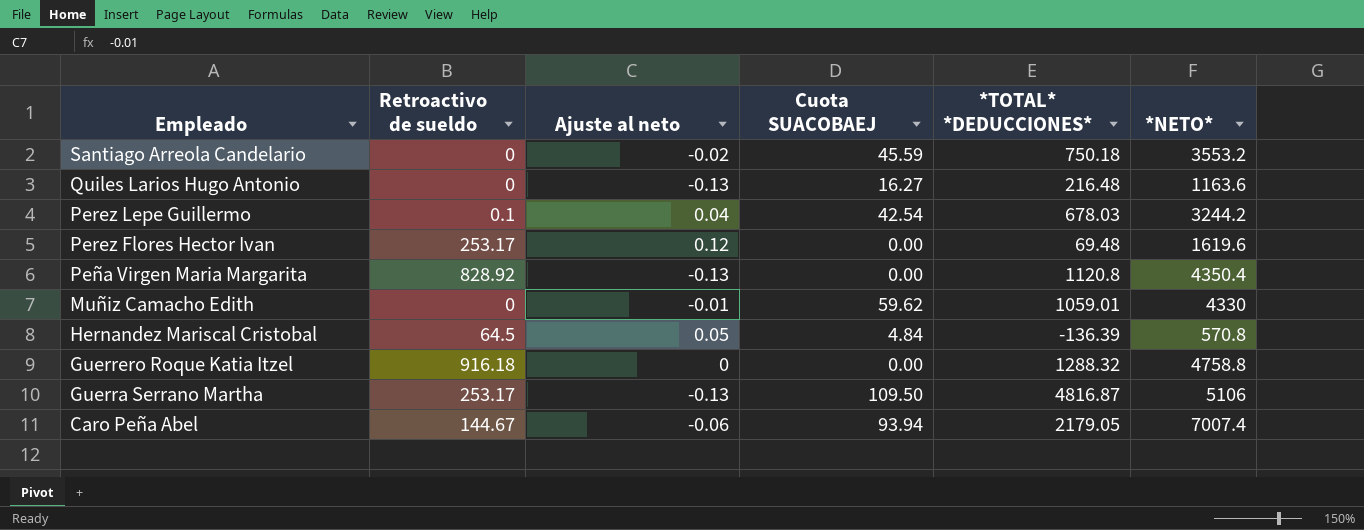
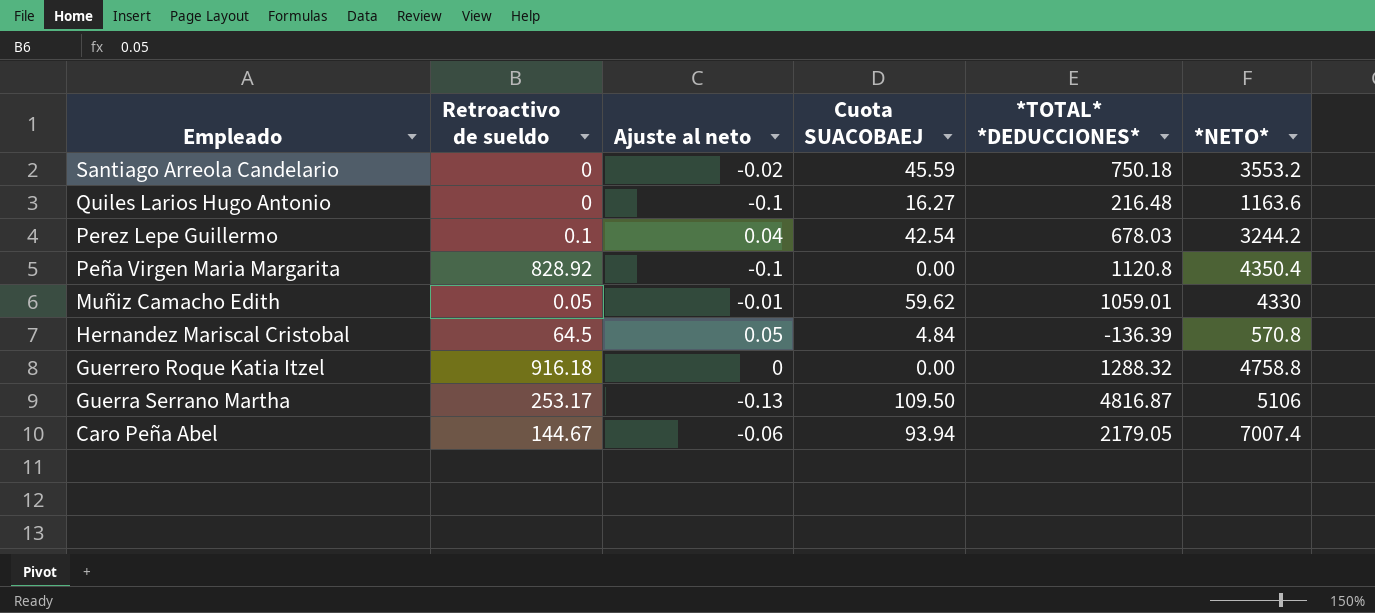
row Perez Flores Hector Ivan: 253.17 | 0.12 | 0.00 | 69.48 | 1619.6 -> none
Quiles Larios Hugo Antonio | Ajuste al neto: -0.13 -> -0.1
Peña Virgen Maria Margarita | Ajuste al neto: -0.13 -> -0.1
Muñiz Camacho Edith | Retroactivo de sueldo: 0 -> 0.05

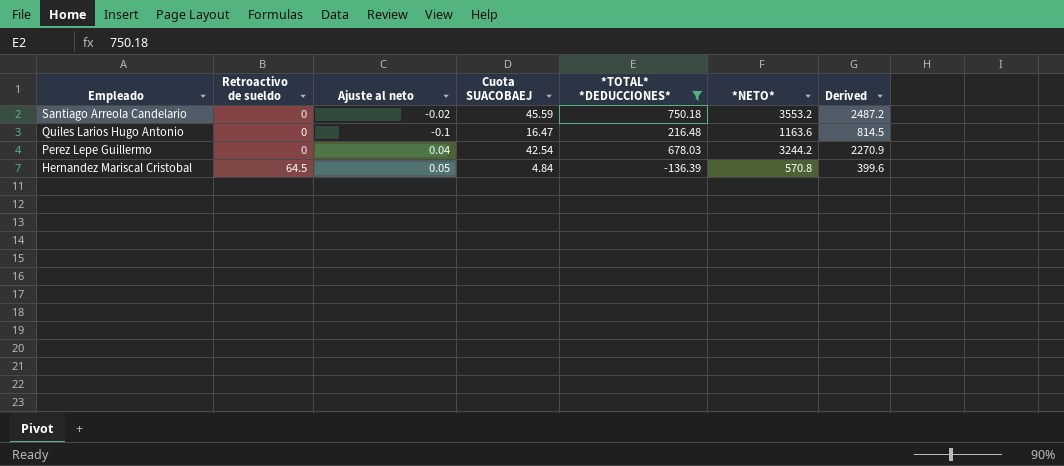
filter: none -> *TOTAL* *DEDUCCIONES* <= 750.18
column Derived | formula: none -> [*NETO*] * 0.7
Quiles Larios Hugo Antonio | Cuota SUACOBAEJ: 16.27 -> 16.47
Perez Lepe Guillermo | Retroactivo de sueldo: 0.1 -> 0

